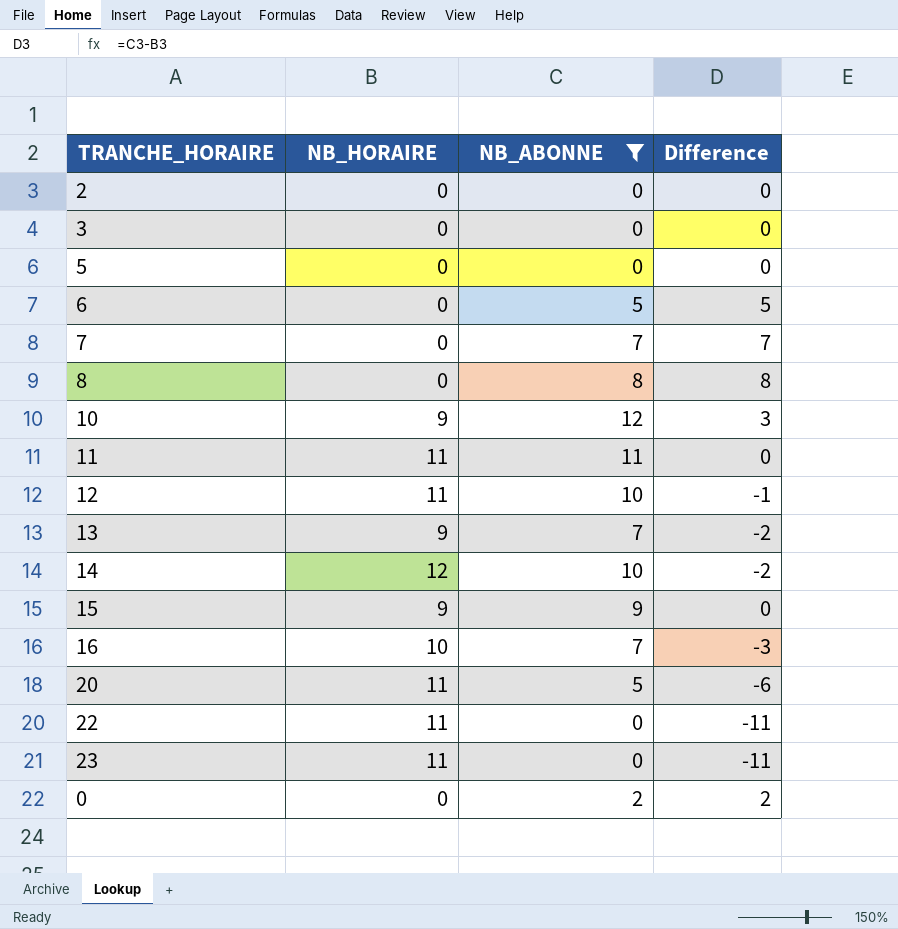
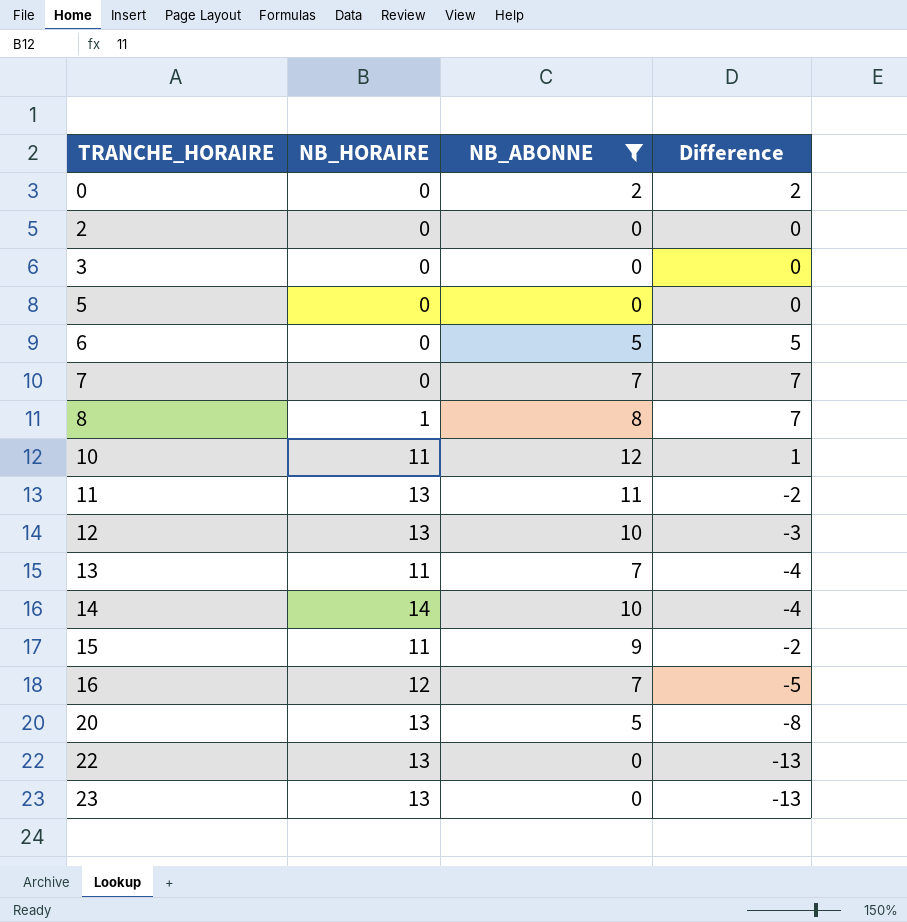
row order: none -> TRANCHE_HORAIRE ascending
8 | NB_HORAIRE: 0 -> 1
8 | Difference: 8 -> 7
10 | NB_HORAIRE: 9 -> 11
10 | Difference: 3 -> 1
11 | NB_HORAIRE: 11 -> 13
11 | Difference: 0 -> -2
12 | NB_HORAIRE: 11 -> 13
12 | Difference: -1 -> -3
13 | NB_HORAIRE: 9 -> 11
13 | Difference: -2 -> -4
14 | NB_HORAIRE: 12 -> 14
14 | Difference: -2 -> -4
15 | NB_HORAIRE: 9 -> 11
15 | Difference: 0 -> -2
16 | NB_HORAIRE: 10 -> 12
16 | Difference: -3 -> -5
20 | NB_HORAIRE: 11 -> 13
20 | Difference: -6 -> -8
22 | NB_HORAIRE: 11 -> 13
22 | Difference: -11 -> -13
23 | NB_HORAIRE: 11 -> 13
23 | Difference: -11 -> -13

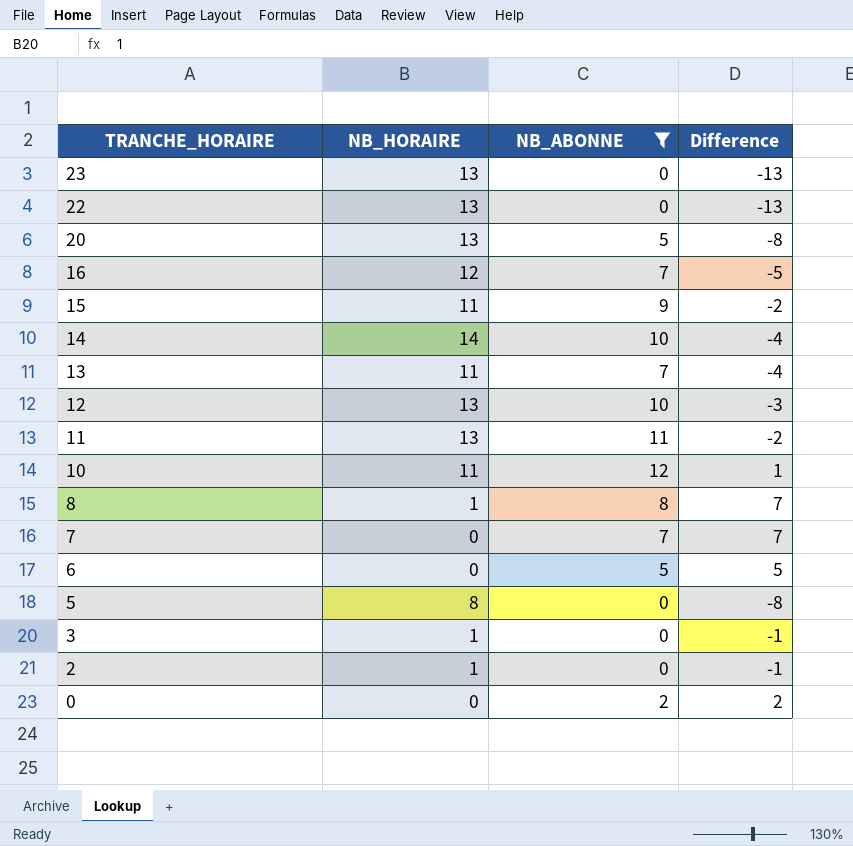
row order: TRANCHE_HORAIRE ascending -> TRANCHE_HORAIRE descending
5 | NB_HORAIRE: 0 -> 8
5 | Difference: 0 -> -8
3 | NB_HORAIRE: 0 -> 1
3 | Difference: 0 -> -1
2 | NB_HORAIRE: 0 -> 1
2 | Difference: 0 -> -1

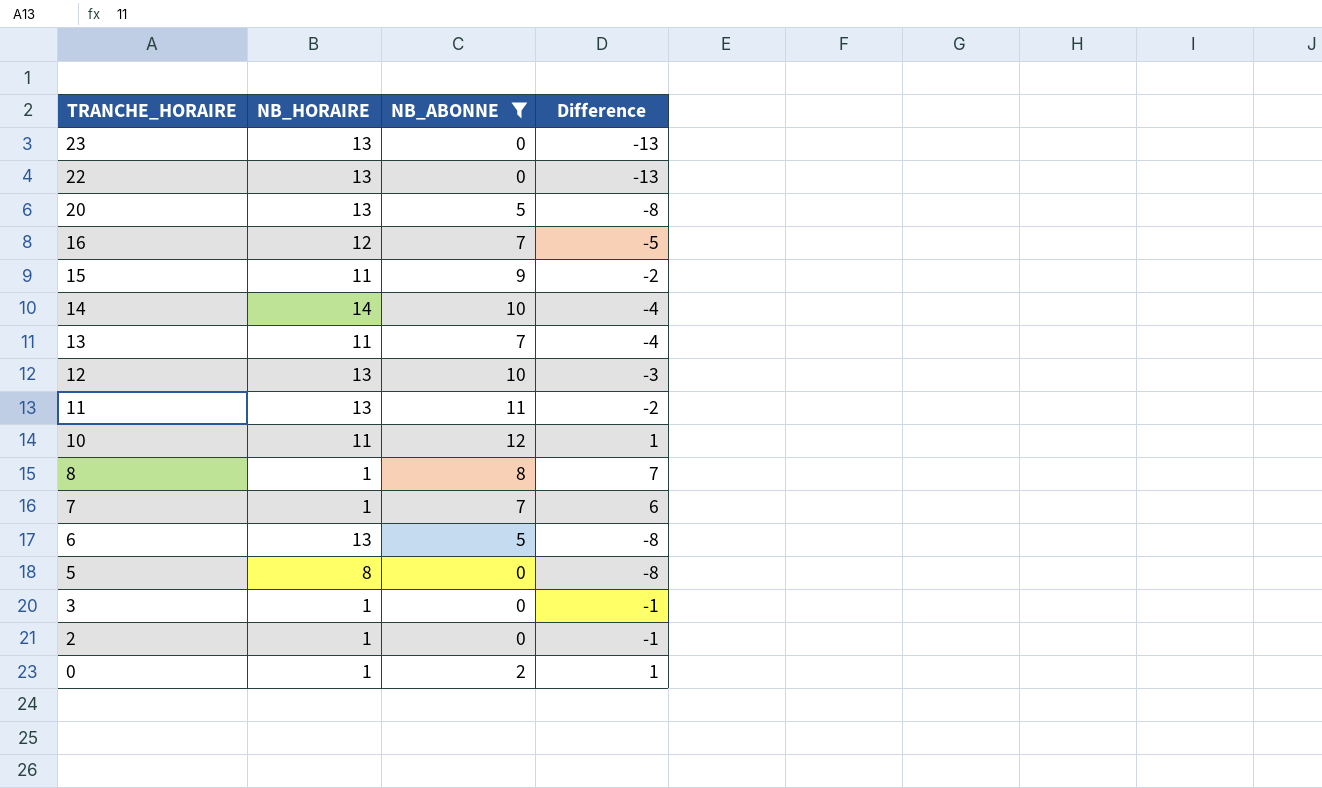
7 | NB_HORAIRE: 0 -> 1
7 | Difference: 7 -> 6
6 | NB_HORAIRE: 0 -> 13
6 | Difference: 5 -> -8
0 | NB_HORAIRE: 0 -> 1
0 | Difference: 2 -> 1

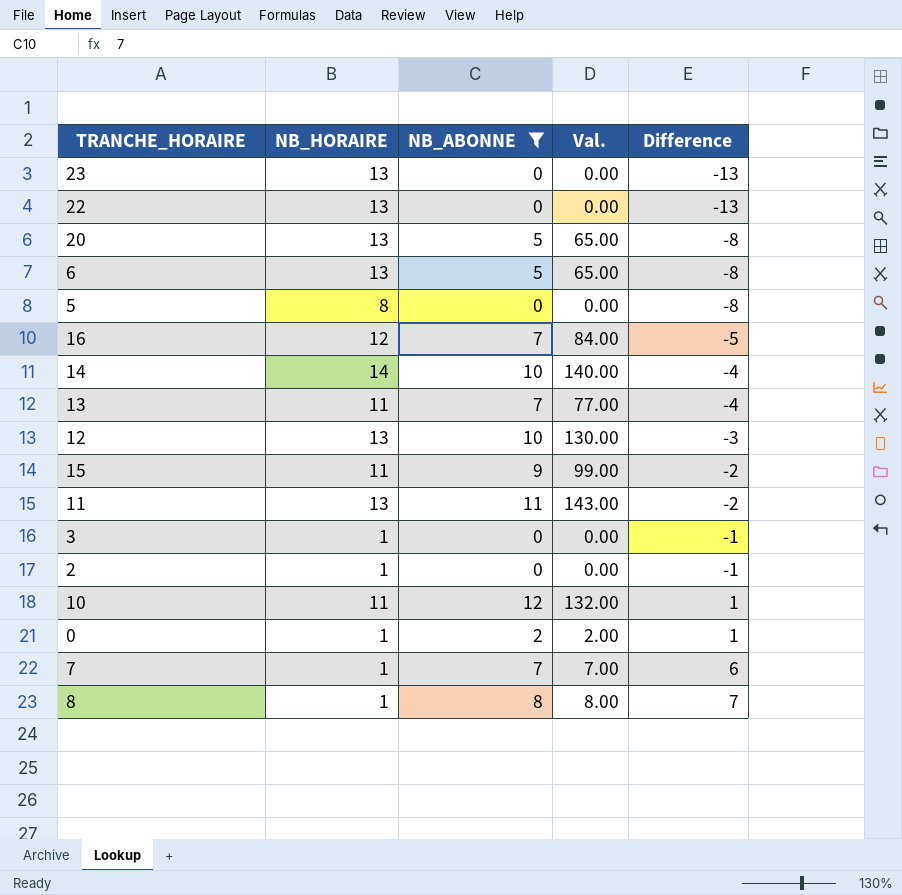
row order: TRANCHE_HORAIRE descending -> Difference ascending
column Val. | formula: none -> [NB_HORAIRE] * [NB_ABONNE]

